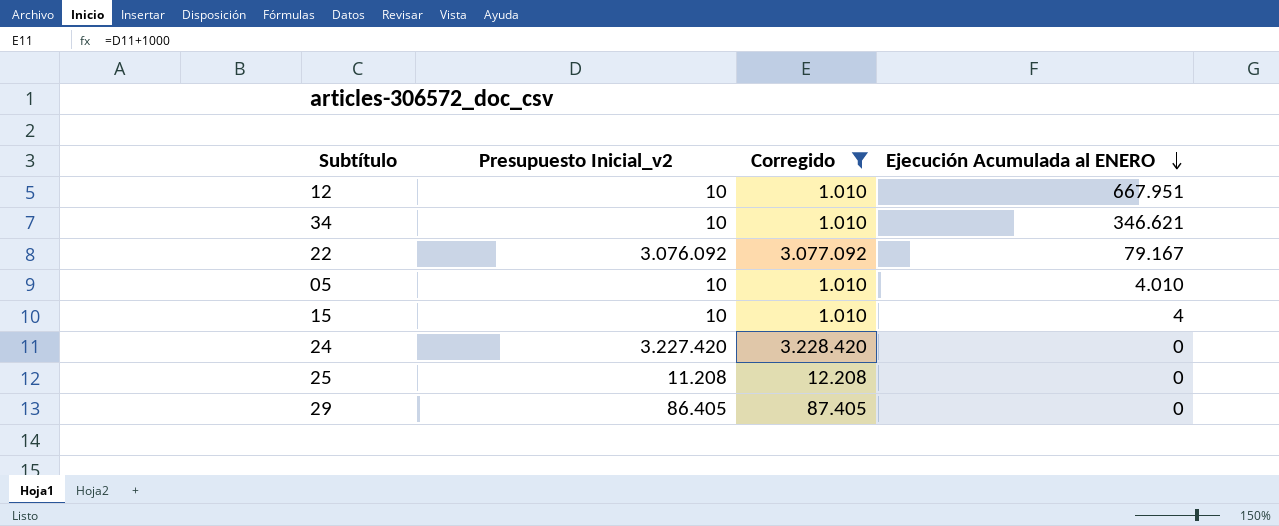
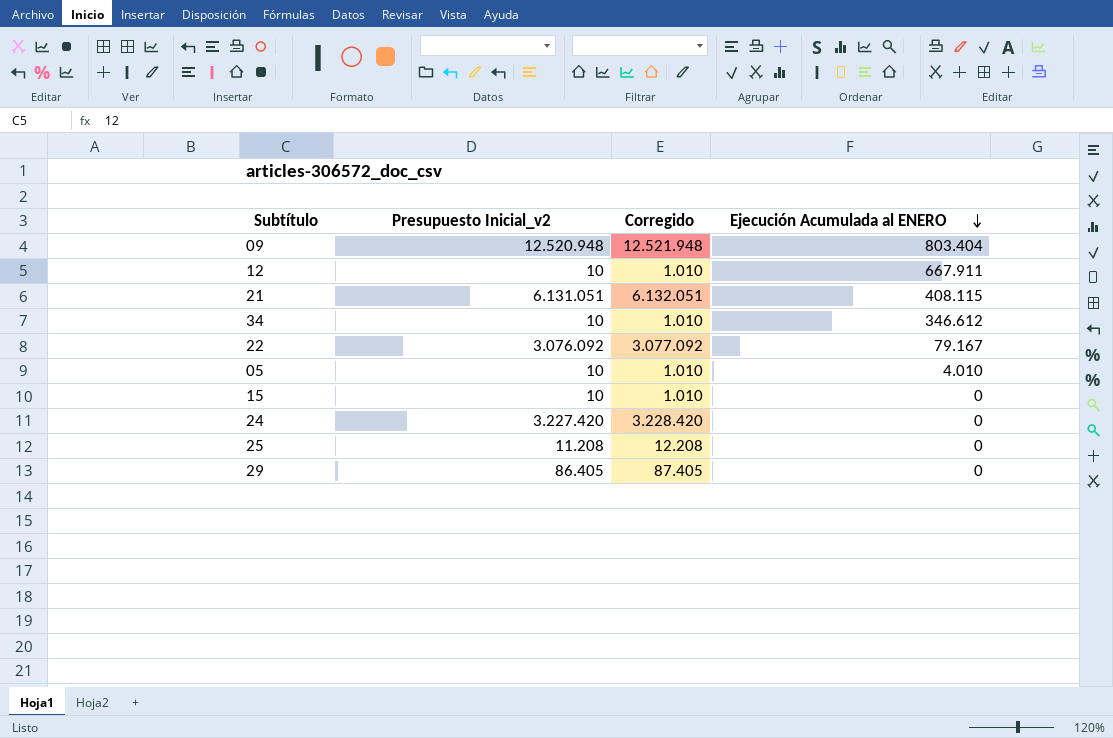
filter: Corregido <= 3.228.420 -> none
12 | Ejecución Acumulada al ENERO: 667.951 -> 667.911
34 | Ejecución Acumulada al ENERO: 346.621 -> 346.612
15 | Ejecución Acumulada al ENERO: 4 -> 0

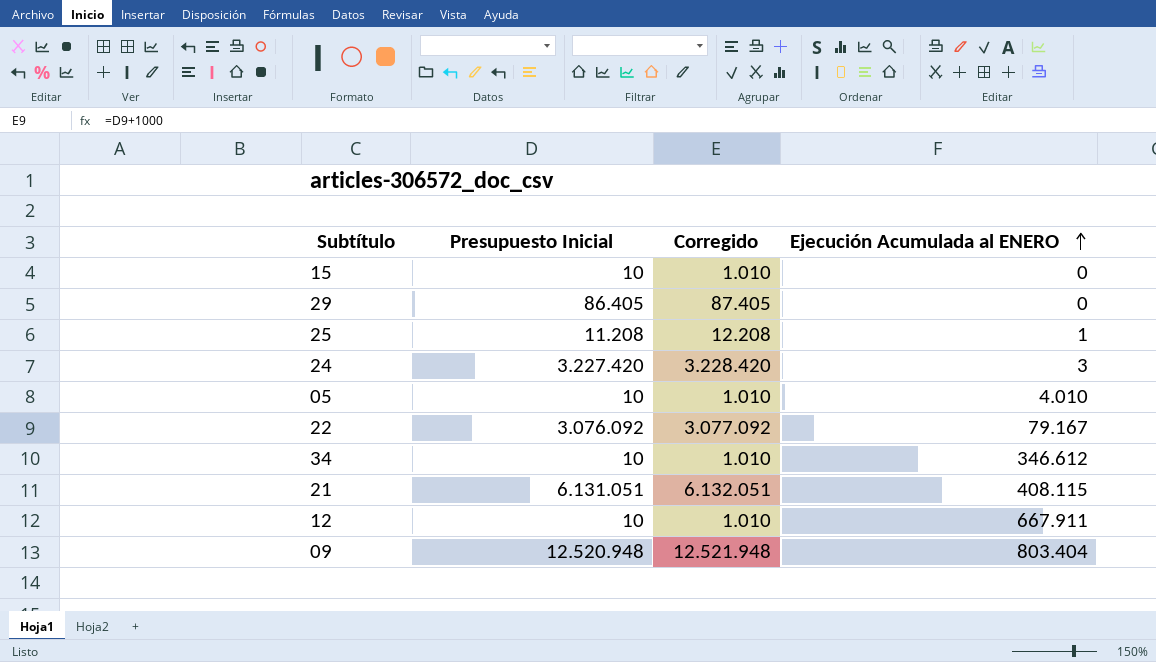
row order: Ejecución Acumulada al ENERO descending -> Ejecución Acumulada al ENERO ascending
column name: Presupuesto Inicial_v2 -> Presupuesto Inicial
25 | Ejecución Acumulada al ENERO: 0 -> 1
24 | Ejecución Acumulada al ENERO: 0 -> 3

